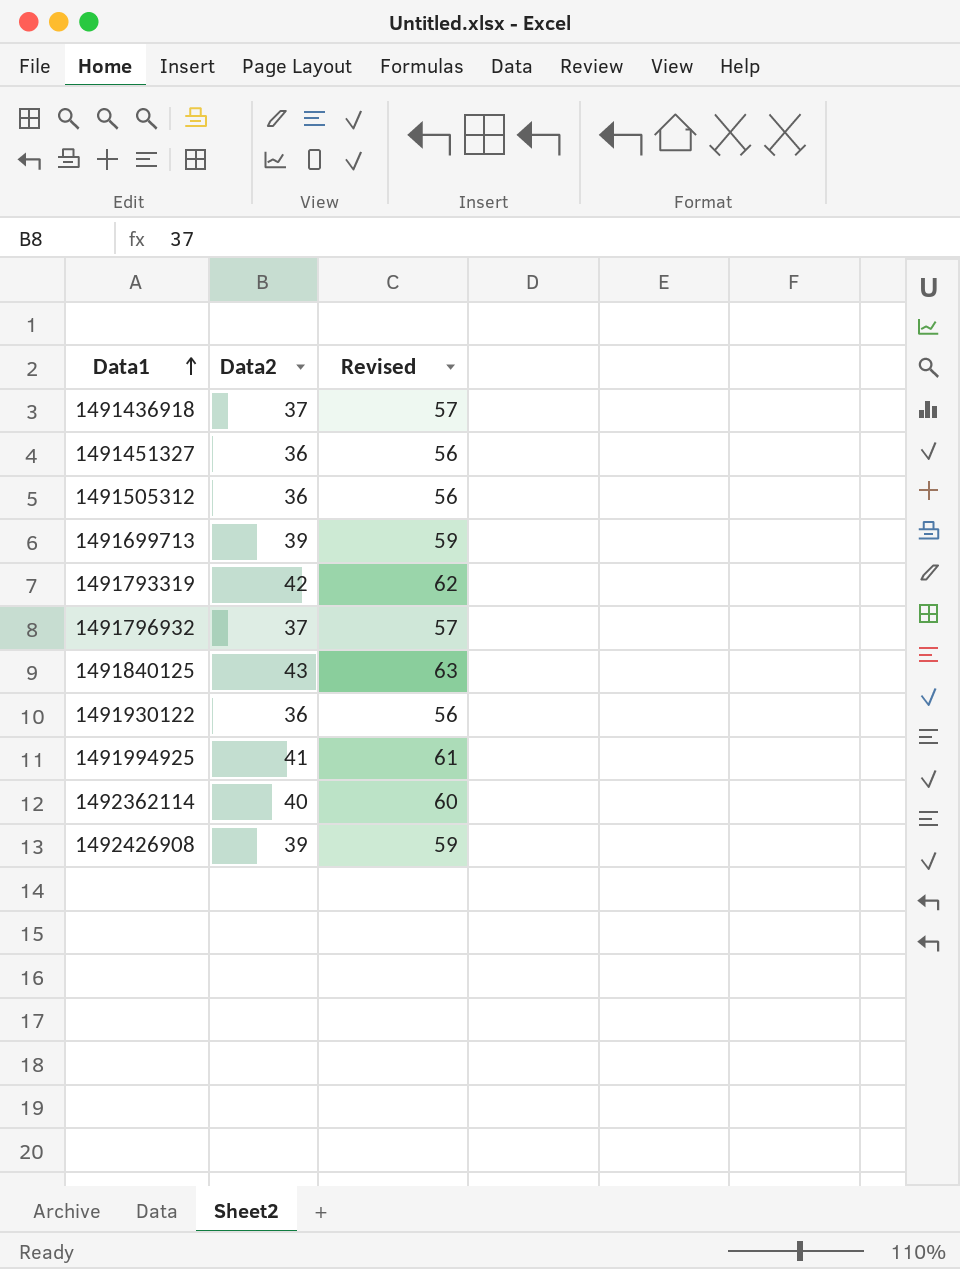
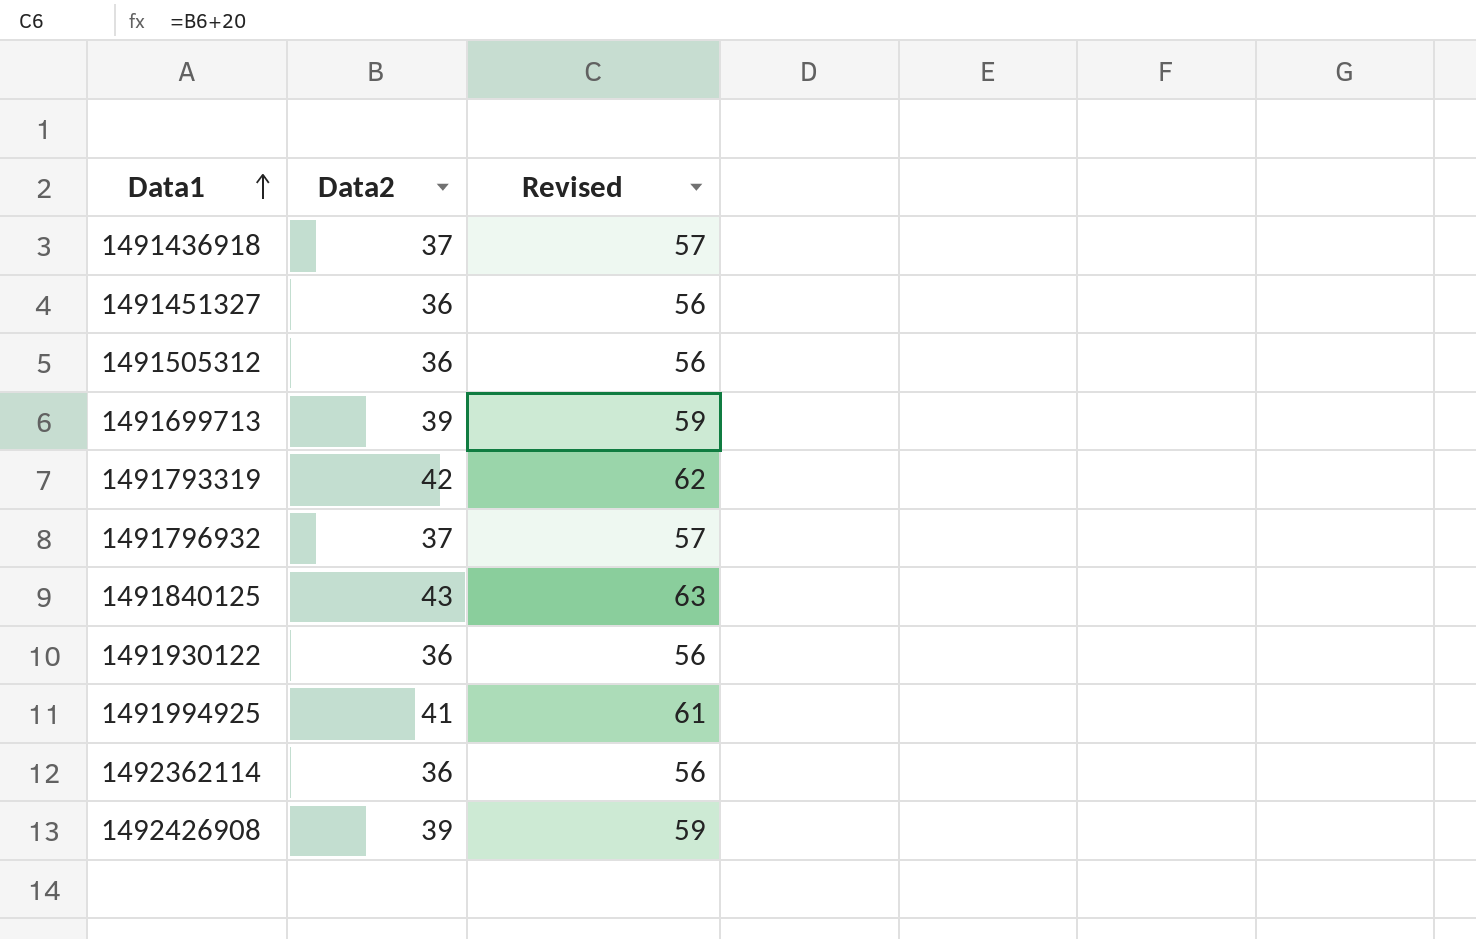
1492362114 | Data2: 40 -> 36
1492362114 | Revised: 60 -> 56

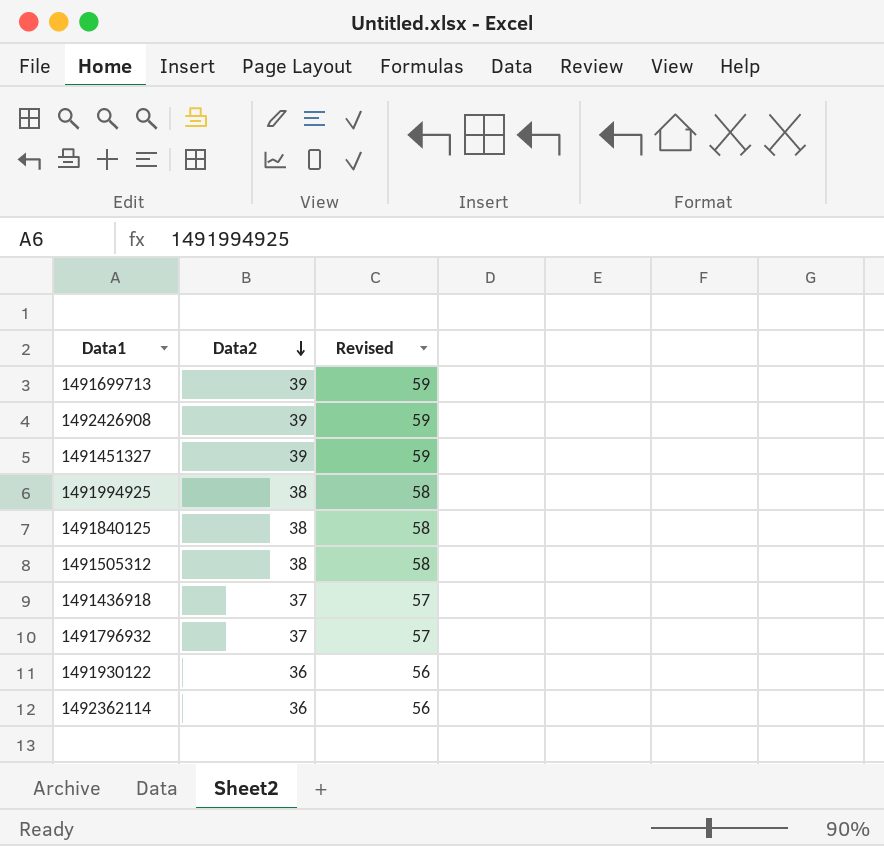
row order: Data1 ascending -> Data2 descending
row 1491793319: 42 | 62 -> none
1491451327 | Data2: 36 -> 39
1491451327 | Revised: 56 -> 59
1491994925 | Data2: 41 -> 38
1491994925 | Revised: 61 -> 58
1491840125 | Data2: 43 -> 38
1491840125 | Revised: 63 -> 58
1491505312 | Data2: 36 -> 38
1491505312 | Revised: 56 -> 58

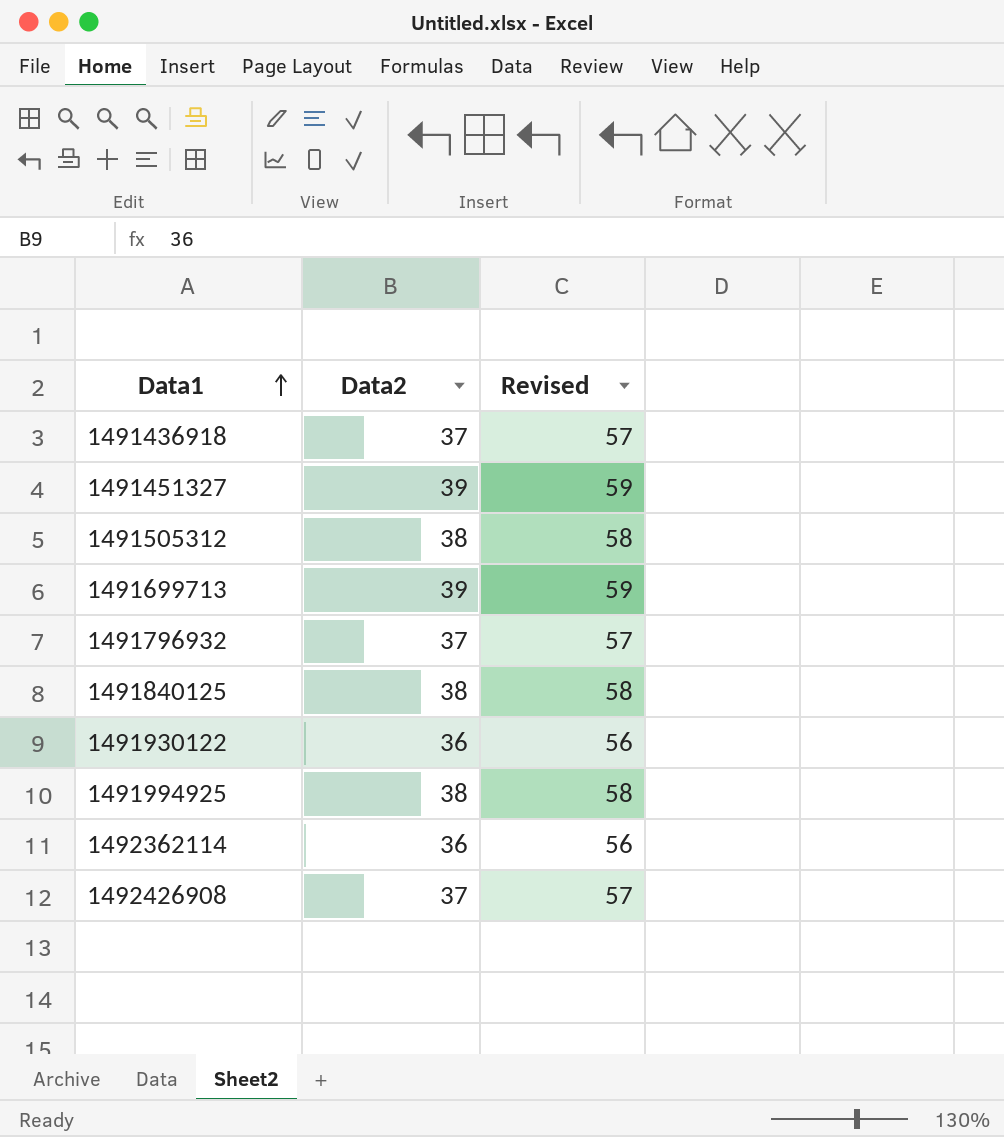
row order: Data2 descending -> Data1 ascending
1492426908 | Data2: 39 -> 37
1492426908 | Revised: 59 -> 57

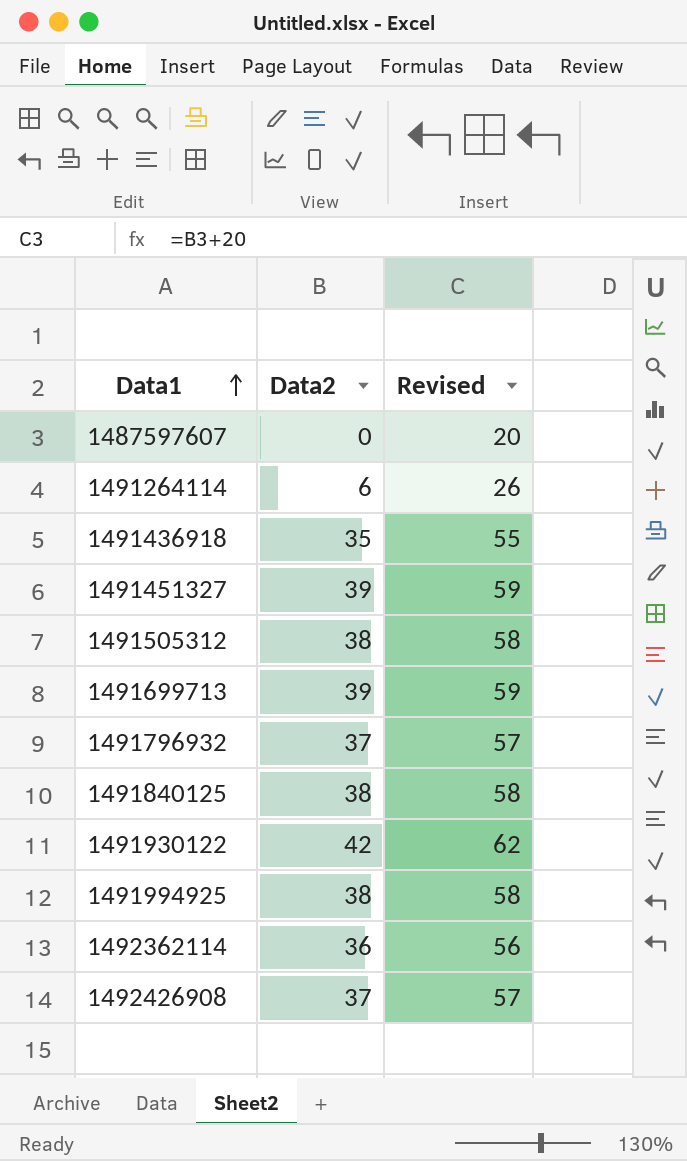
row 1487597607: none -> 0 | 20
row 1491264114: none -> 6 | 26
1491436918 | Data2: 37 -> 35
1491436918 | Revised: 57 -> 55
1491930122 | Data2: 36 -> 42
1491930122 | Revised: 56 -> 62

